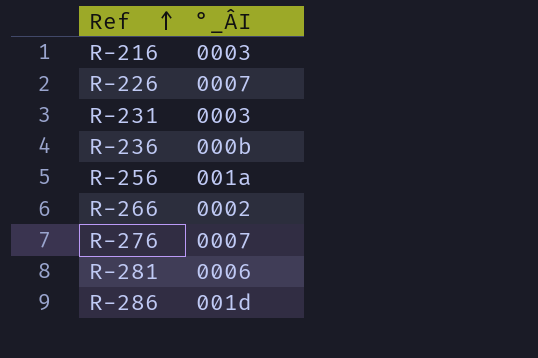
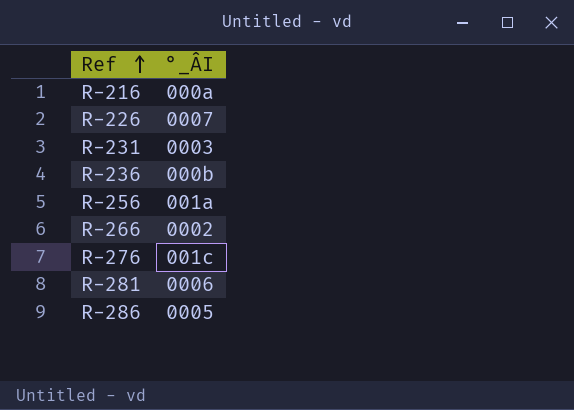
R-216 | °_ÂI: 0003 -> 000a
R-276 | °_ÂI: 0007 -> 001c
R-286 | °_ÂI: 001d -> 0005

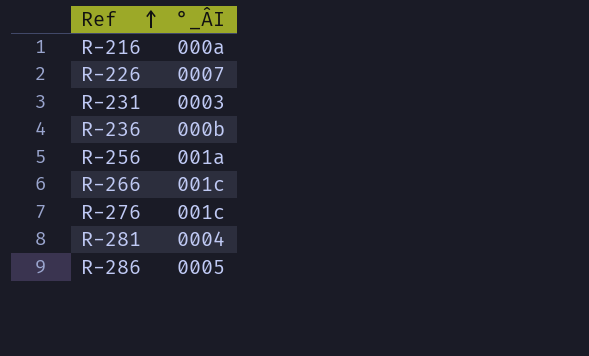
R-266 | °_ÂI: 0002 -> 001c
R-281 | °_ÂI: 0006 -> 0004

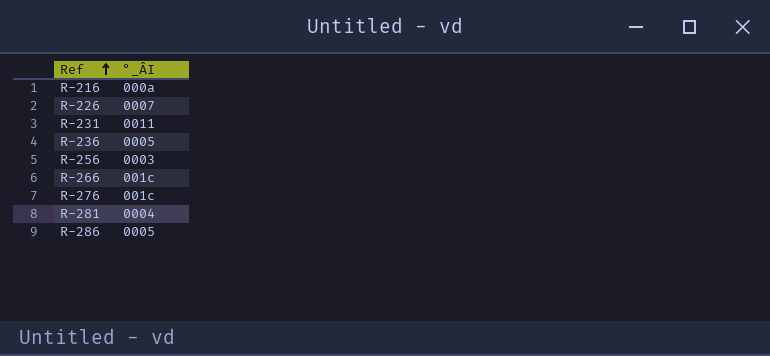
R-231 | °_ÂI: 0003 -> 0011
R-236 | °_ÂI: 000b -> 0005
R-256 | °_ÂI: 001a -> 0003

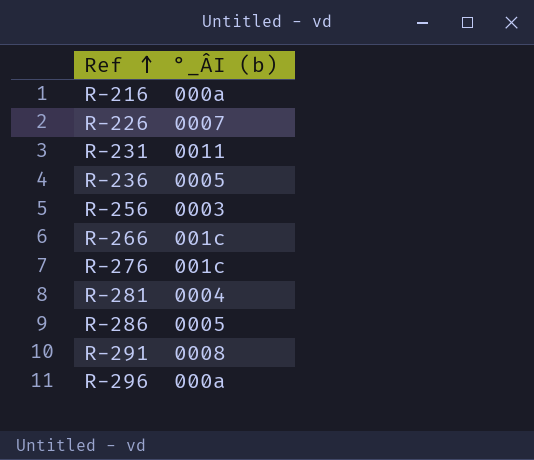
column name: °_ÂI -> °_ÂI (b)
row R-291: none -> 0008
row R-296: none -> 000a

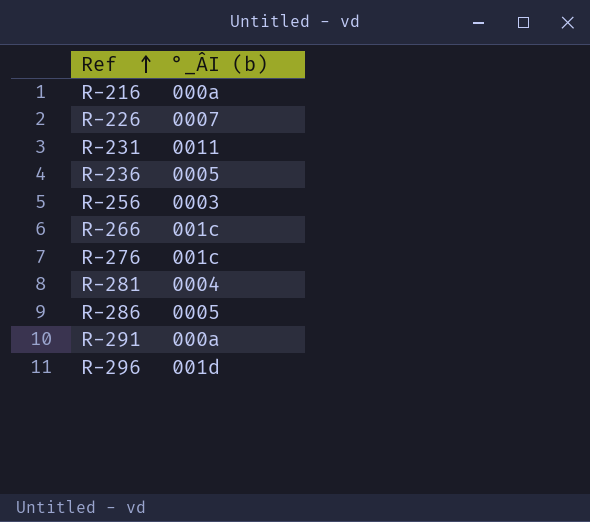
R-291 | °_ÂI (b): 0008 -> 000a
R-296 | °_ÂI (b): 000a -> 001d

